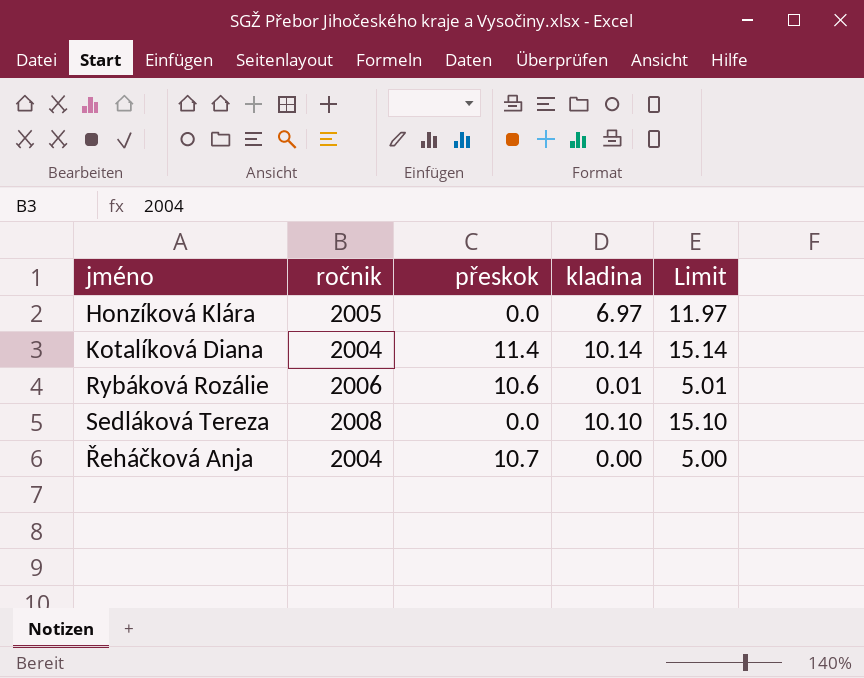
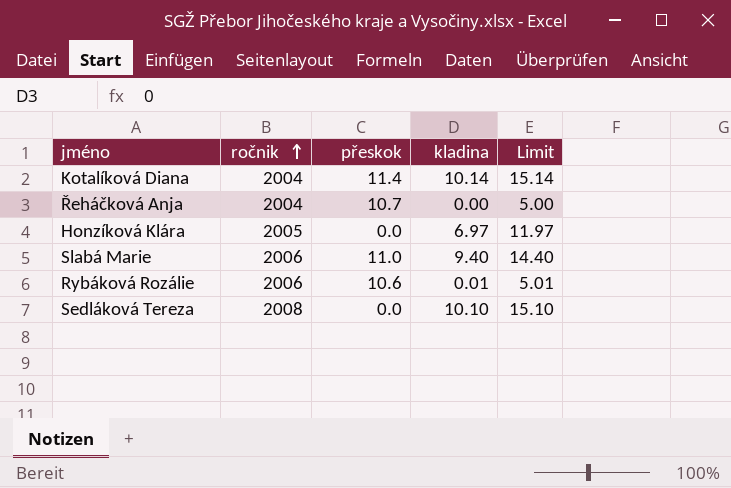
row order: none -> ročnik ascending
row Slabá Marie: none -> 2006 | 11.0 | 9.40 | 14.40

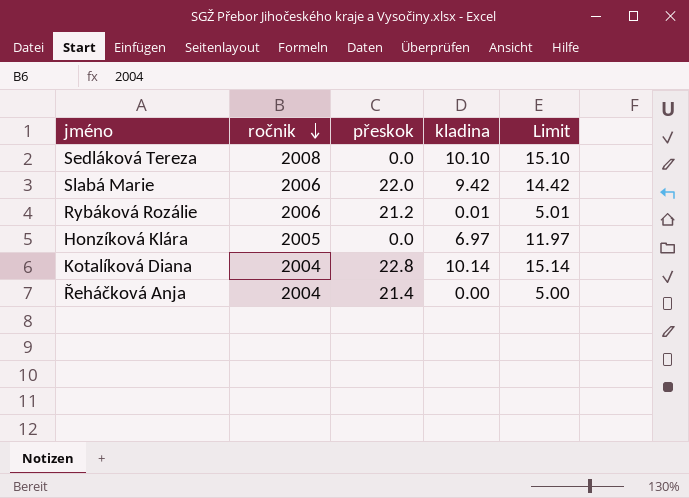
row order: ročnik ascending -> ročnik descending
Slabá Marie | přeskok: 11.0 -> 22.0
Slabá Marie | kladina: 9.40 -> 9.42
Slabá Marie | Limit: 14.40 -> 14.42
Rybáková Rozálie | přeskok: 10.6 -> 21.2
Kotalíková Diana | přeskok: 11.4 -> 22.8
Řeháčková Anja | přeskok: 10.7 -> 21.4

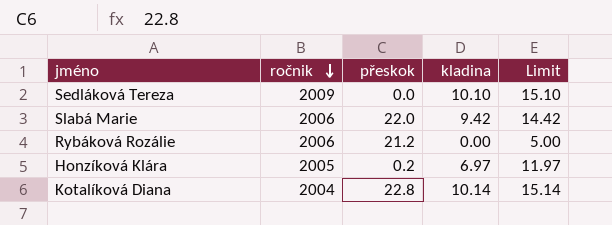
row Řeháčková Anja: 2004 | 21.4 | 0.00 | 5.00 -> none
Sedláková Tereza | ročnik: 2008 -> 2009
Rybáková Rozálie | kladina: 0.01 -> 0.00
Rybáková Rozálie | Limit: 5.01 -> 5.00
Honzíková Klára | přeskok: 0.0 -> 0.2

